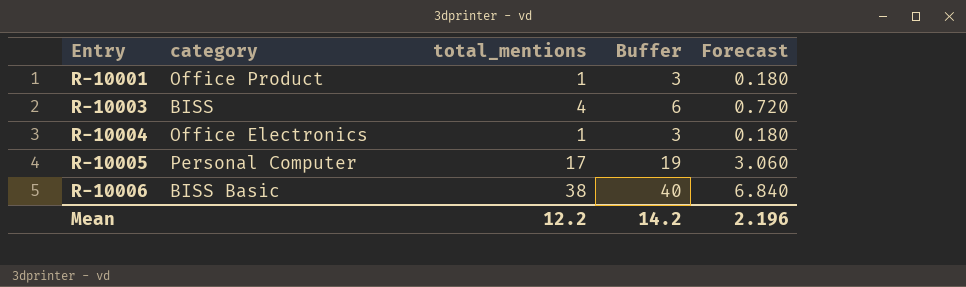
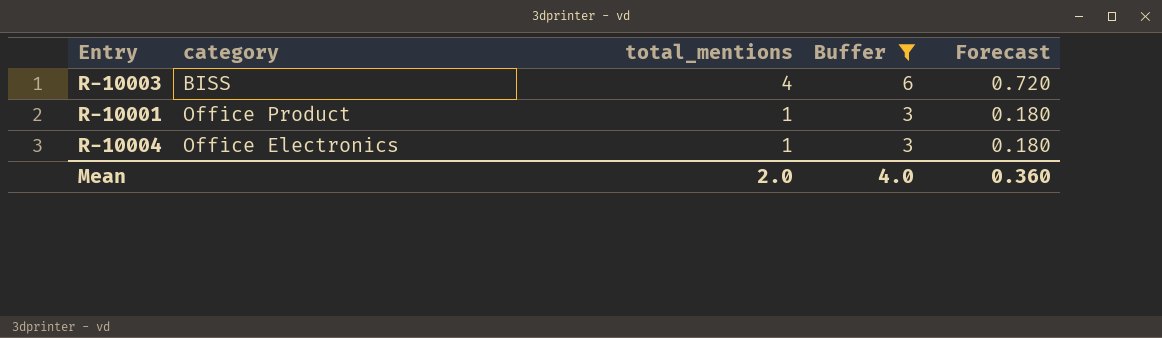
filter: none -> Buffer <= 6
row order: Entry ascending -> total_mentions descending
Mean | total_mentions: 12.2 -> 2.0
Mean | Buffer: 14.2 -> 4.0
Mean | Forecast: 2.196 -> 0.360

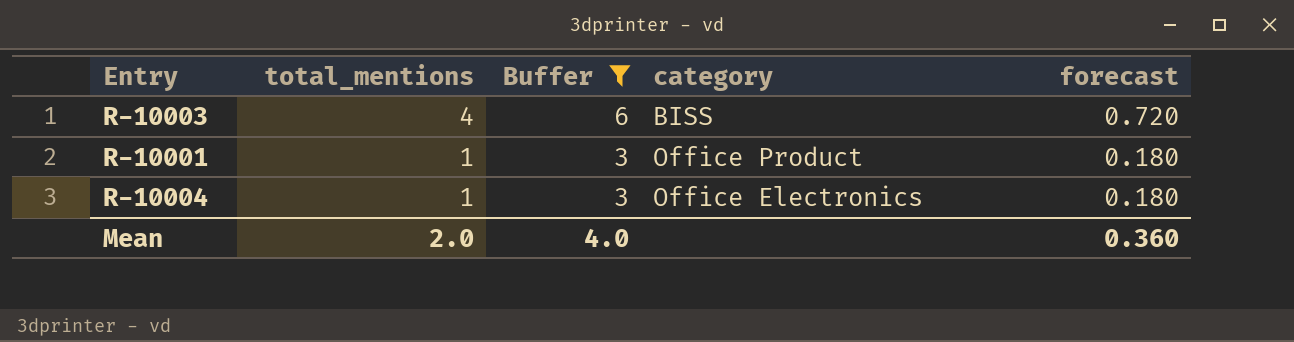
column category | position: 2 -> 4
column name: Forecast -> forecast

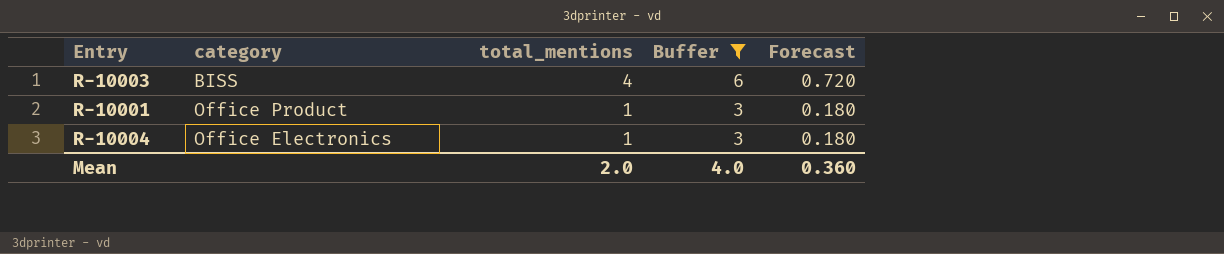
column category | position: 4 -> 2
column name: forecast -> Forecast

